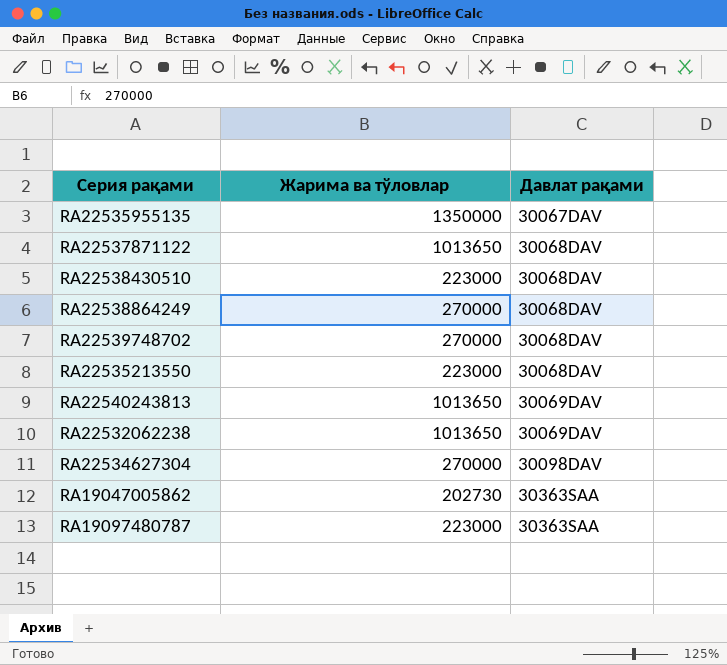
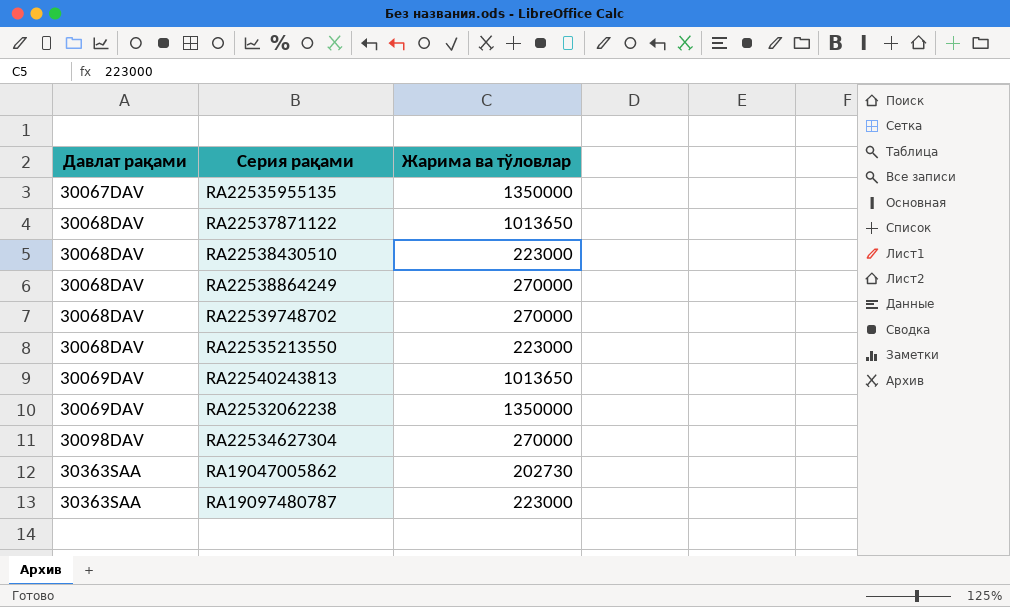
column Давлат рақами | position: 3 -> 1
RA22532062238 | Жарима ва тўловлар: 1013650 -> 1350000

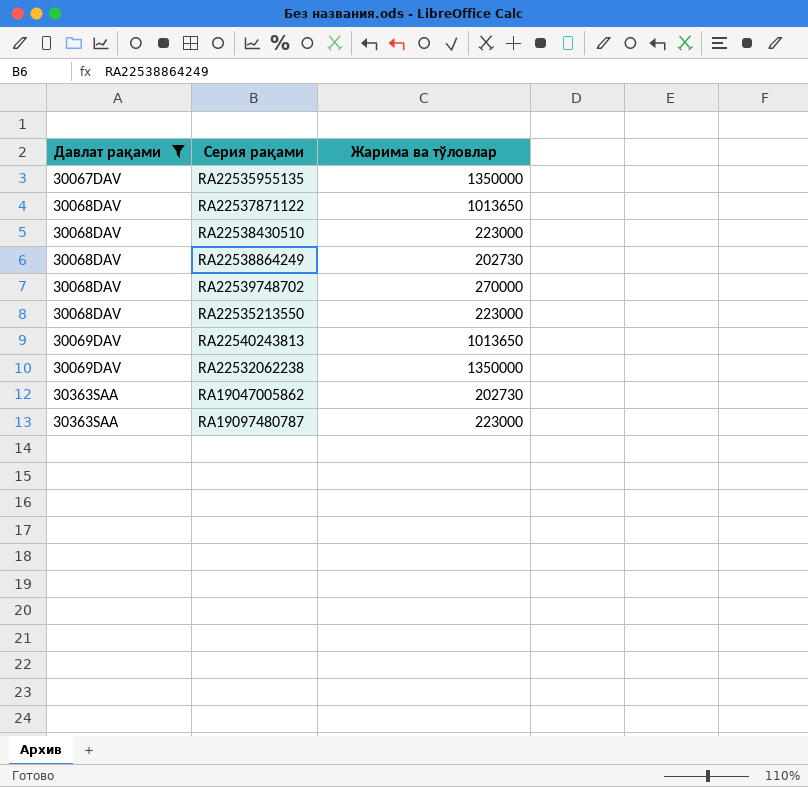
filter: none -> Давлат рақами != 30098DAV
RA22538864249 | Жарима ва тўловлар: 270000 -> 202730

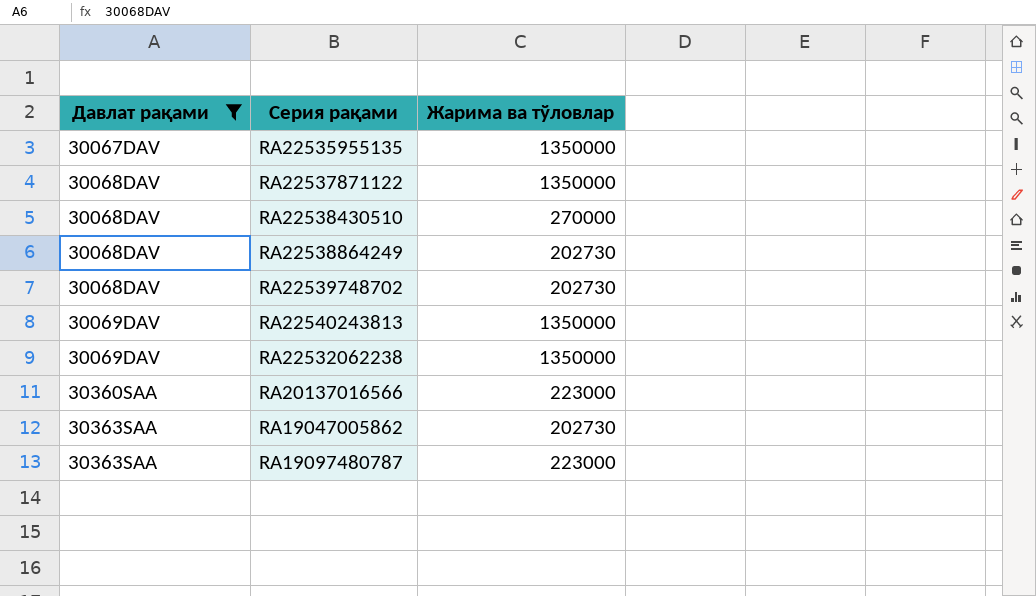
row RA22535213550: 30068DAV | 223000 -> none
RA22537871122 | Жарима ва тўловлар: 1013650 -> 1350000
RA22538430510 | Жарима ва тўловлар: 223000 -> 270000
RA22539748702 | Жарима ва тўловлар: 270000 -> 202730
RA22540243813 | Жарима ва тўловлар: 1013650 -> 1350000
row RA20137016566: none -> 30360SAA | 223000

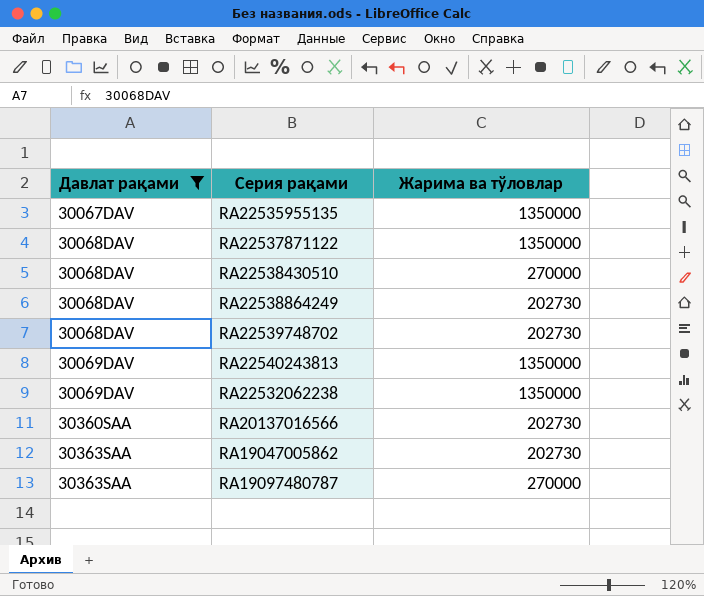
RA20137016566 | Жарима ва тўловлар: 223000 -> 202730
RA19097480787 | Жарима ва тўловлар: 223000 -> 270000

